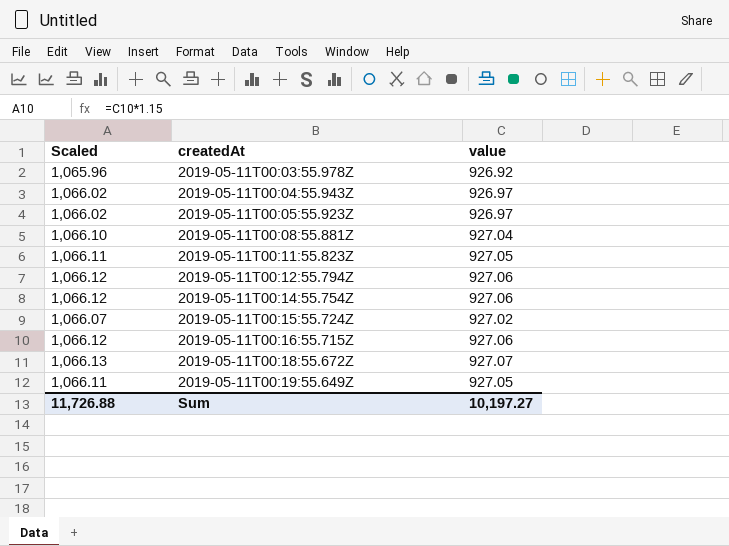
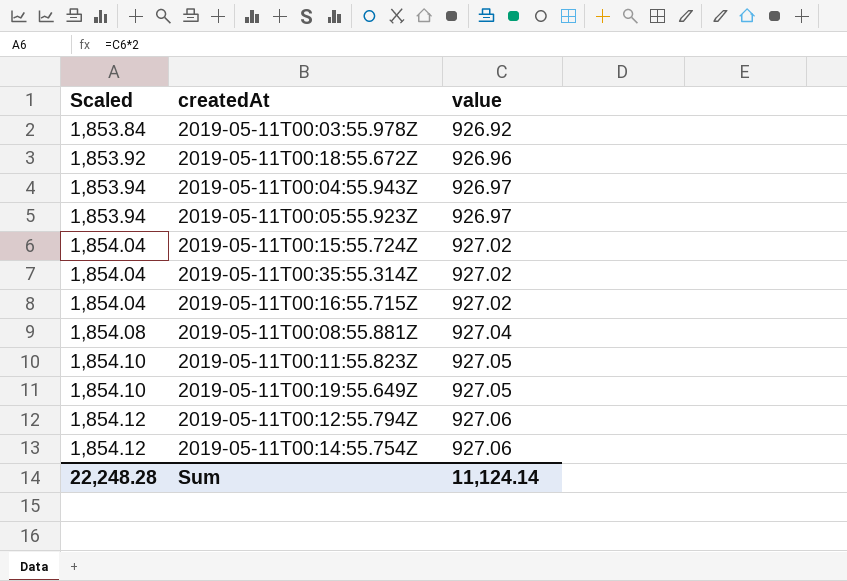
row order: createdAt ascending -> Scaled ascending
column Scaled | formula: [value] * 1.15 -> [value] * 2
2019-05-11T00:18:55.672Z | value: 927.07 -> 926.96
row 2019-05-11T00:35:55.314Z: none -> 1,854.04 | 927.02
2019-05-11T00:16:55.715Z | value: 927.06 -> 927.02
Sum | Scaled: 11,726.88 -> 22,248.28
Sum | value: 10,197.27 -> 11,124.14

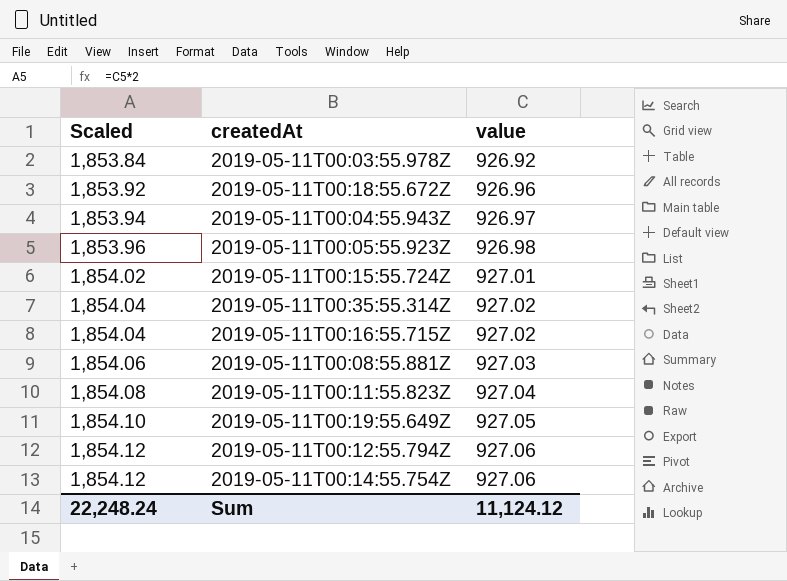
2019-05-11T00:05:55.923Z | Scaled: 1,853.94 -> 1,853.96
2019-05-11T00:05:55.923Z | value: 926.97 -> 926.98
2019-05-11T00:15:55.724Z | Scaled: 1,854.04 -> 1,854.02
2019-05-11T00:15:55.724Z | value: 927.02 -> 927.01
2019-05-11T00:08:55.881Z | Scaled: 1,854.08 -> 1,854.06
2019-05-11T00:08:55.881Z | value: 927.04 -> 927.03
2019-05-11T00:11:55.823Z | Scaled: 1,854.10 -> 1,854.08
2019-05-11T00:11:55.823Z | value: 927.05 -> 927.04
Sum | Scaled: 22,248.28 -> 22,248.24
Sum | value: 11,124.14 -> 11,124.12

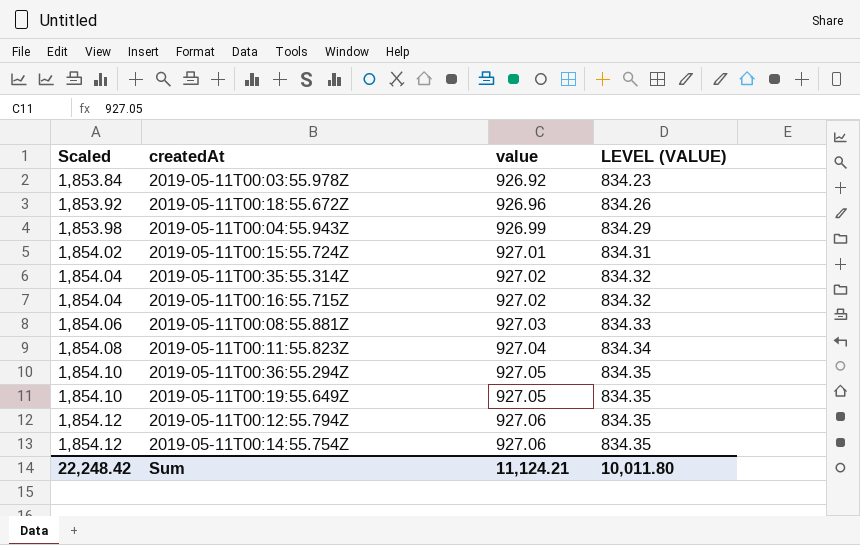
column LEVEL (VALUE) | formula: none -> [value] * 0.9
row 2019-05-11T00:05:55.923Z: 1,853.96 | 926.98 -> none
2019-05-11T00:04:55.943Z | Scaled: 1,853.94 -> 1,853.98
2019-05-11T00:04:55.943Z | value: 926.97 -> 926.99
row 2019-05-11T00:36:55.294Z: none -> 1,854.10 | 927.05 | 834.35
Sum | Scaled: 22,248.24 -> 22,248.42
Sum | value: 11,124.12 -> 11,124.21

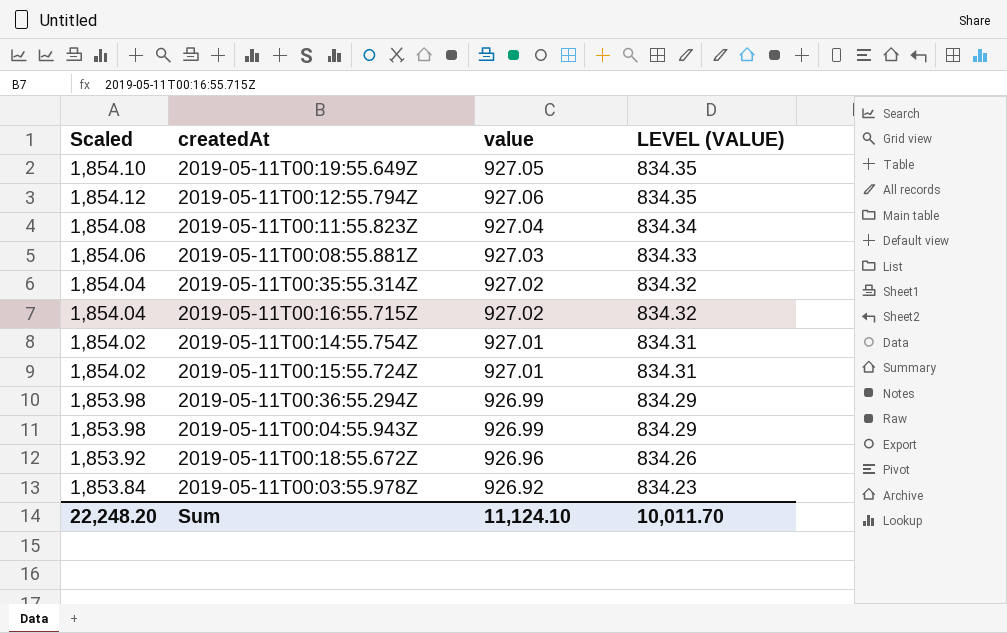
row order: Scaled ascending -> LEVEL (VALUE) descending
2019-05-11T00:14:55.754Z | Scaled: 1,854.12 -> 1,854.02
2019-05-11T00:14:55.754Z | value: 927.06 -> 927.01
2019-05-11T00:14:55.754Z | LEVEL (VALUE): 834.35 -> 834.31
2019-05-11T00:36:55.294Z | Scaled: 1,854.10 -> 1,853.98
2019-05-11T00:36:55.294Z | value: 927.05 -> 926.99
2019-05-11T00:36:55.294Z | LEVEL (VALUE): 834.35 -> 834.29
Sum | Scaled: 22,248.42 -> 22,248.20
Sum | value: 11,124.21 -> 11,124.10
Sum | LEVEL (VALUE): 10,011.80 -> 10,011.70

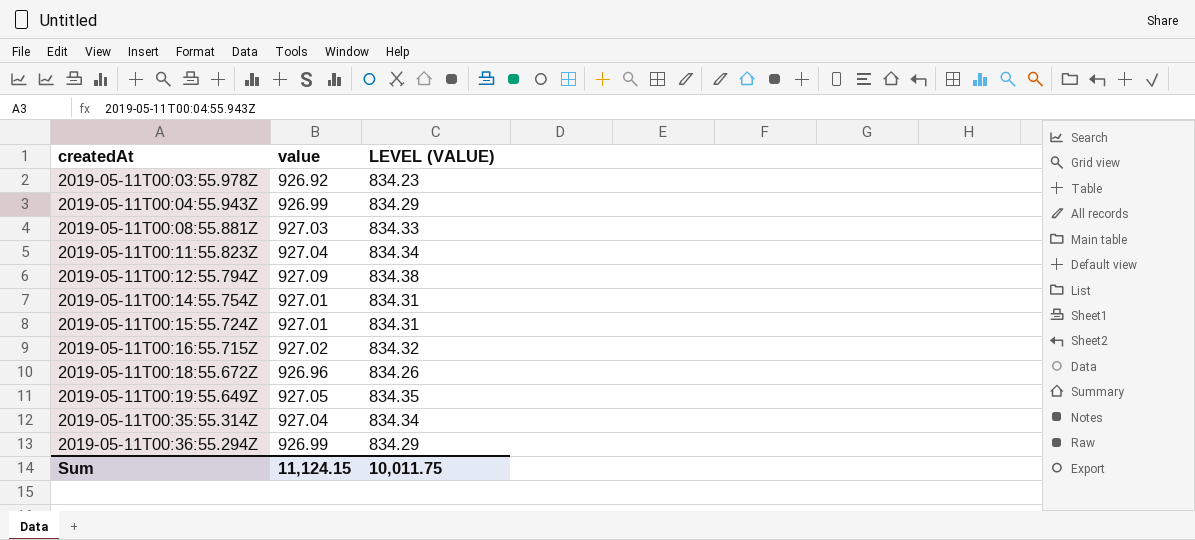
row order: LEVEL (VALUE) descending -> createdAt ascending
column Scaled | formula: [value] * 2 -> none
2019-05-11T00:12:55.794Z | value: 927.06 -> 927.09
2019-05-11T00:12:55.794Z | LEVEL (VALUE): 834.35 -> 834.38
2019-05-11T00:35:55.314Z | value: 927.02 -> 927.04
2019-05-11T00:35:55.314Z | LEVEL (VALUE): 834.32 -> 834.34
Sum | value: 11,124.10 -> 11,124.15
Sum | LEVEL (VALUE): 10,011.70 -> 10,011.75

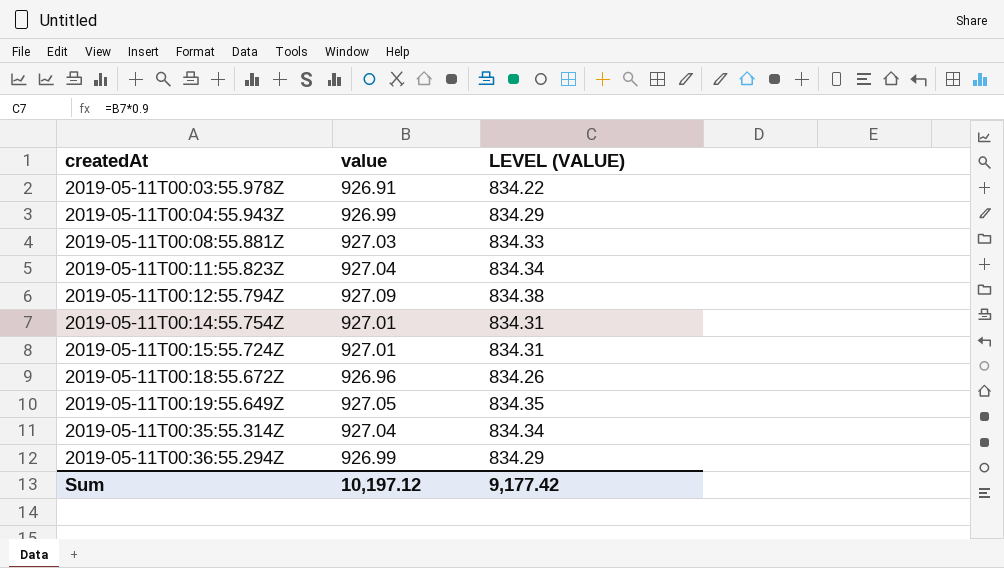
row 2019-05-11T00:16:55.715Z: 927.02 | 834.32 -> none
2019-05-11T00:03:55.978Z | value: 926.92 -> 926.91
2019-05-11T00:03:55.978Z | LEVEL (VALUE): 834.23 -> 834.22
Sum | value: 11,124.15 -> 10,197.12
Sum | LEVEL (VALUE): 10,011.75 -> 9,177.42

